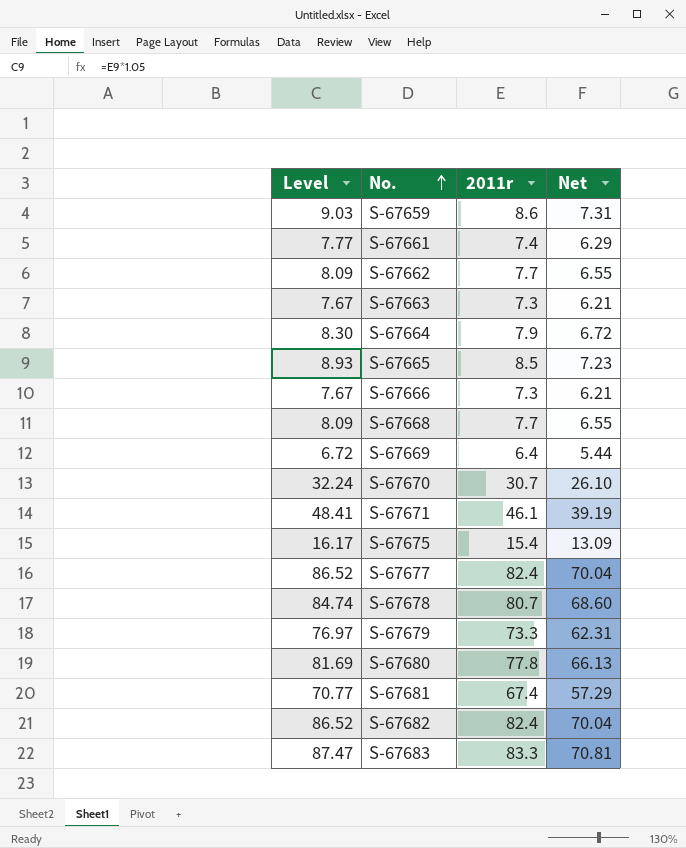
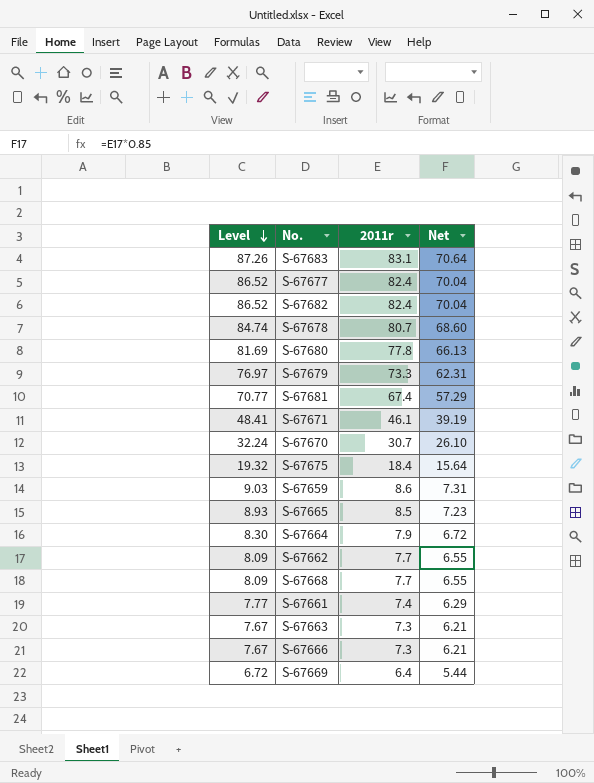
row order: No. ascending -> Level descending
S-67683 | Level: 87.47 -> 87.26
S-67683 | 2011r: 83.3 -> 83.1
S-67683 | Net: 70.81 -> 70.64
S-67675 | Level: 16.17 -> 19.32
S-67675 | 2011r: 15.4 -> 18.4
S-67675 | Net: 13.09 -> 15.64

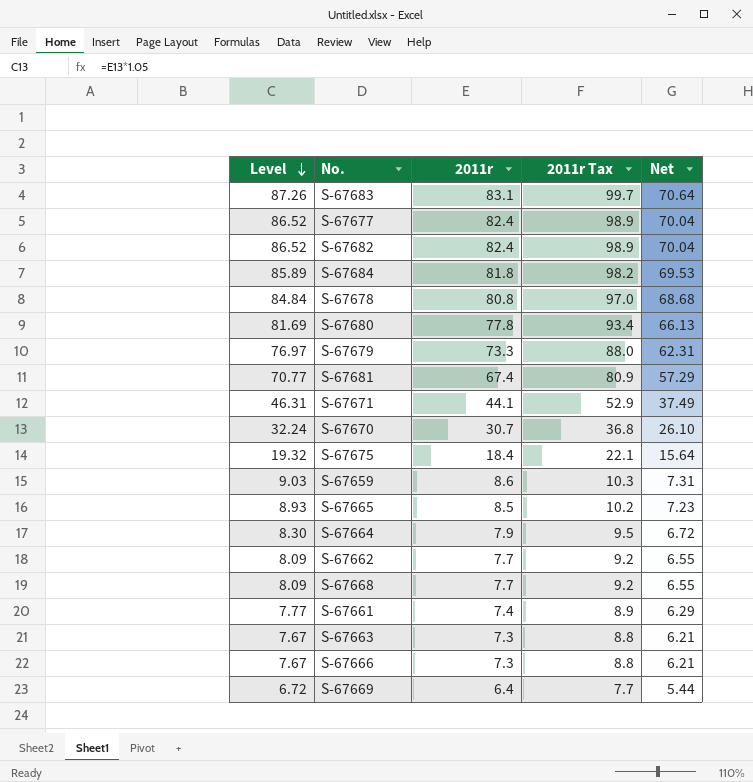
column 2011r Tax | formula: none -> [2011r] * 1.2
row S-67684: none -> 85.89 | 81.8 | 98.2 | 69.53
S-67678 | Level: 84.74 -> 84.84
S-67678 | 2011r: 80.7 -> 80.8
S-67678 | Net: 68.60 -> 68.68
S-67671 | Level: 48.41 -> 46.31
S-67671 | 2011r: 46.1 -> 44.1
S-67671 | Net: 39.19 -> 37.49

